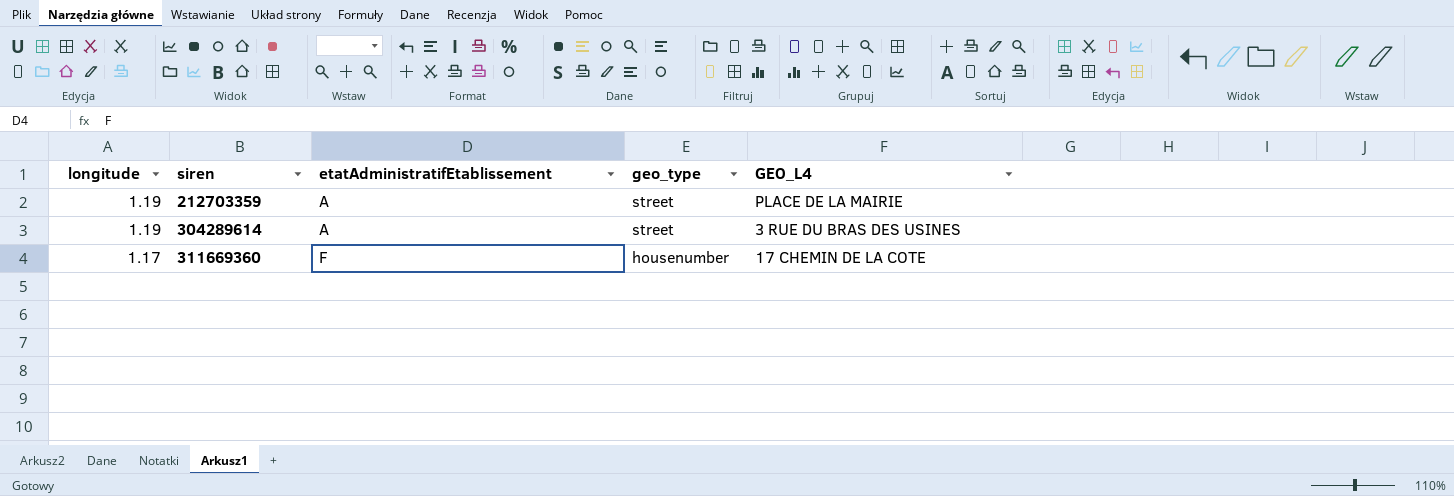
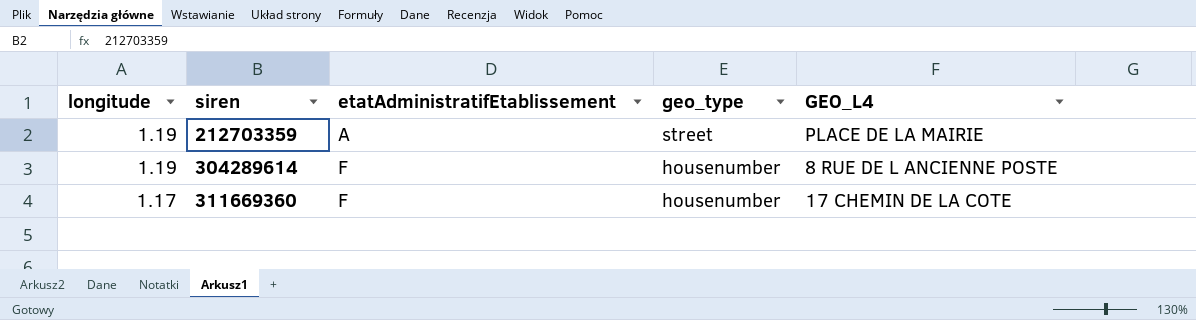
304289614 | etatAdministratifEtablissement: A -> F
304289614 | geo_type: street -> housenumber
304289614 | GEO_L4: 3 RUE DU BRAS DES USINES -> 8 RUE DE L ANCIENNE POSTE

